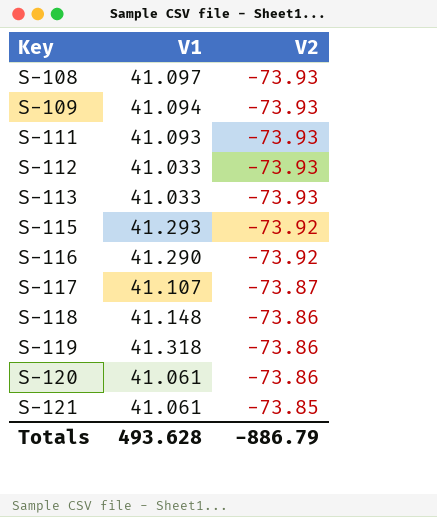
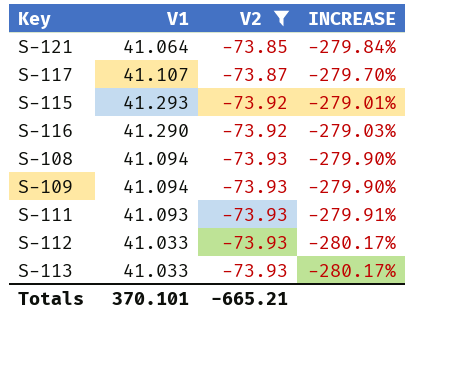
filter: none -> V2 != -73.86
row order: Key ascending -> V2 descending
column INCREASE | formula: none -> ([V2] - [V1]) / [V1]
S-121 | V1: 41.061 -> 41.064
S-108 | V1: 41.097 -> 41.094
Totals | V1: 493.628 -> 370.101
Totals | V2: -886.79 -> -665.21

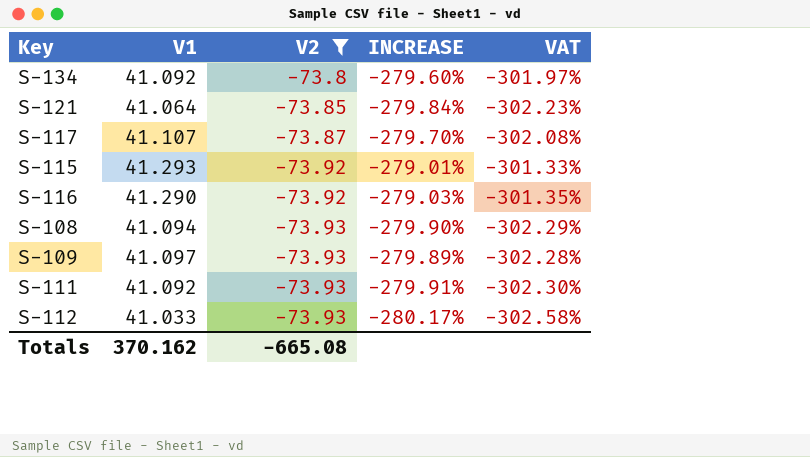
column VAT | formula: none -> [INCREASE] * 1.08
row S-113: 41.033 | -73.93 | -280.17% -> none
row S-134: none -> 41.092 | -73.8 | -279.60% | -301.97%
S-109 | V1: 41.094 -> 41.097
S-109 | INCREASE: -279.90% -> -279.89%
S-111 | V1: 41.093 -> 41.092
Totals | V1: 370.101 -> 370.162
Totals | V2: -665.21 -> -665.08

